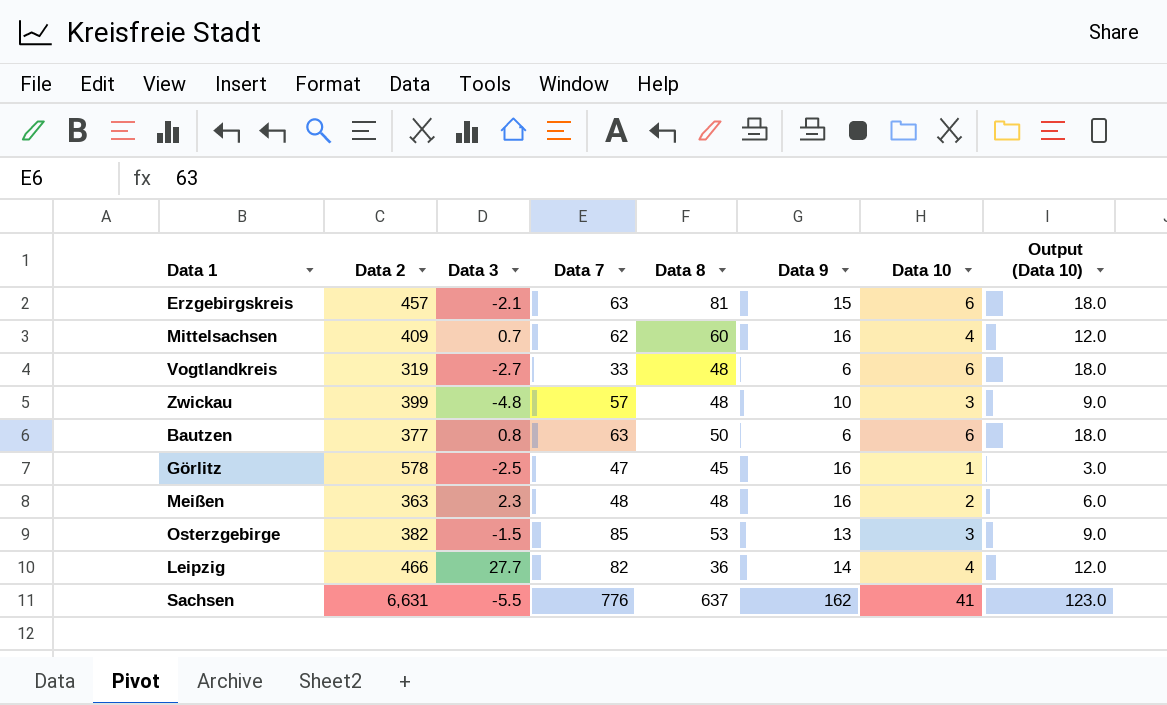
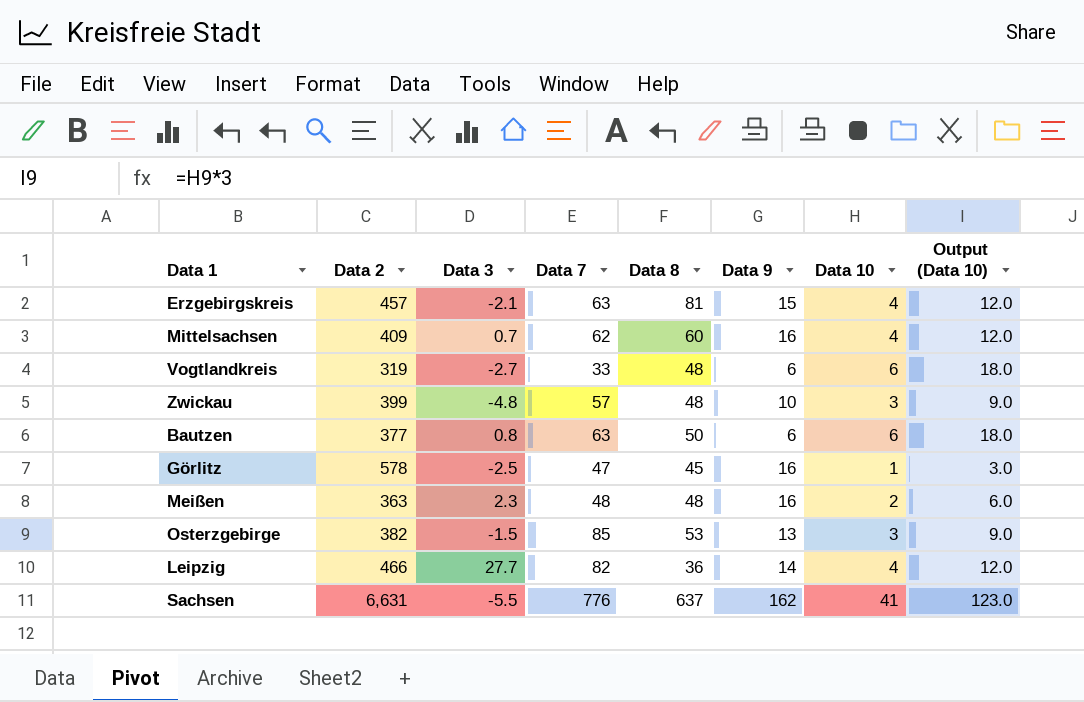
Erzgebirgskreis | Data 10: 6 -> 4
Erzgebirgskreis | Output (Data 10): 18.0 -> 12.0

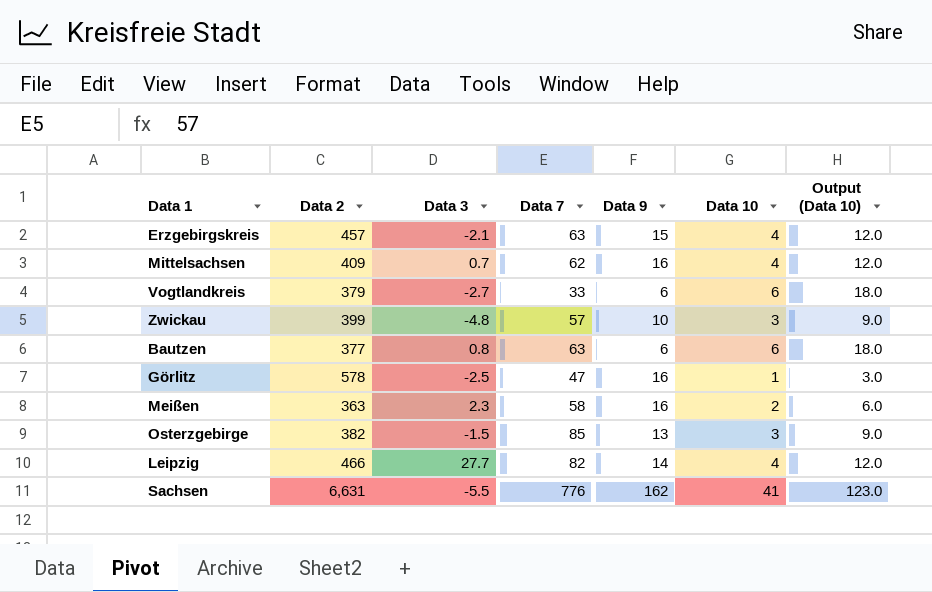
column Data 8 | position: 5 -> none
Vogtlandkreis | Data 2: 319 -> 379
Meißen | Data 7: 48 -> 58

